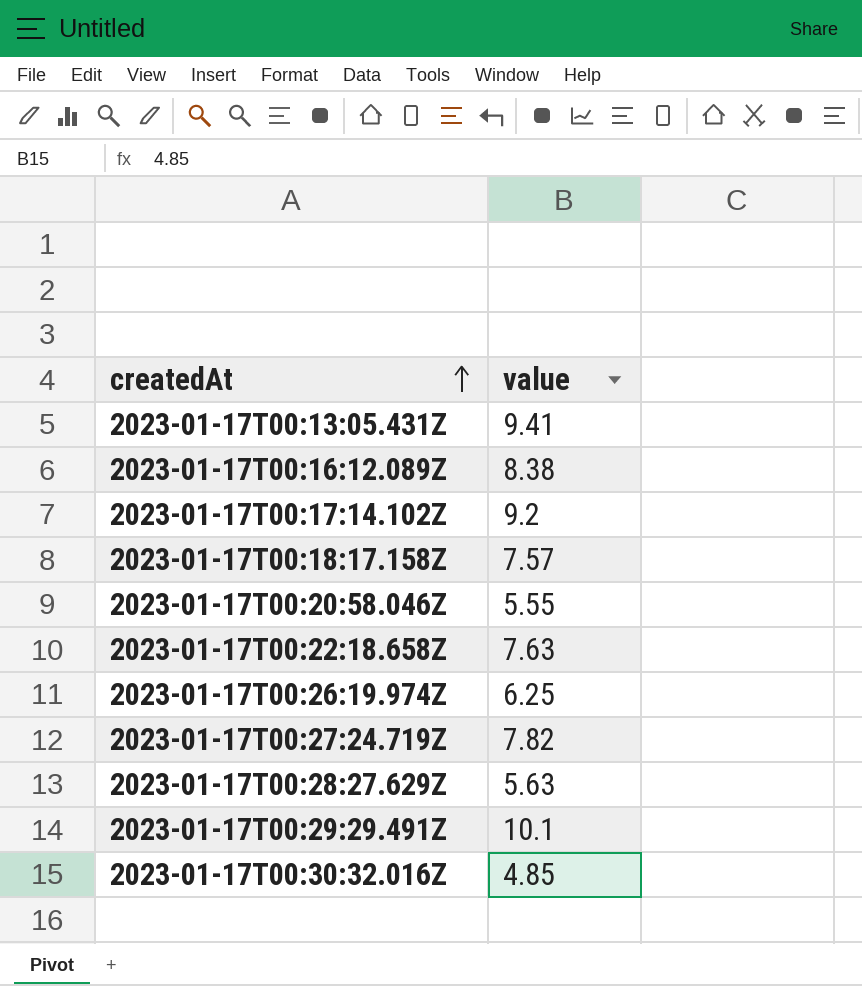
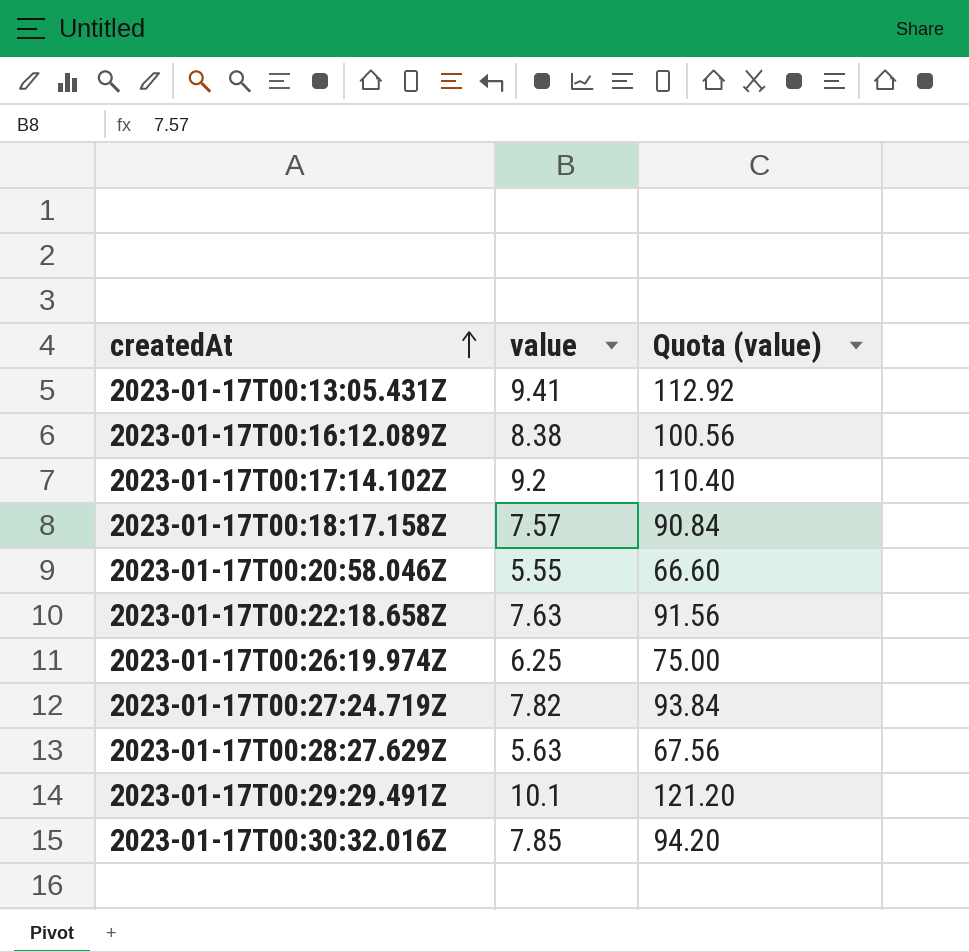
column Quota (value) | formula: none -> [value] * 12
2023-01-17T00:30:32.016Z | value: 4.85 -> 7.85

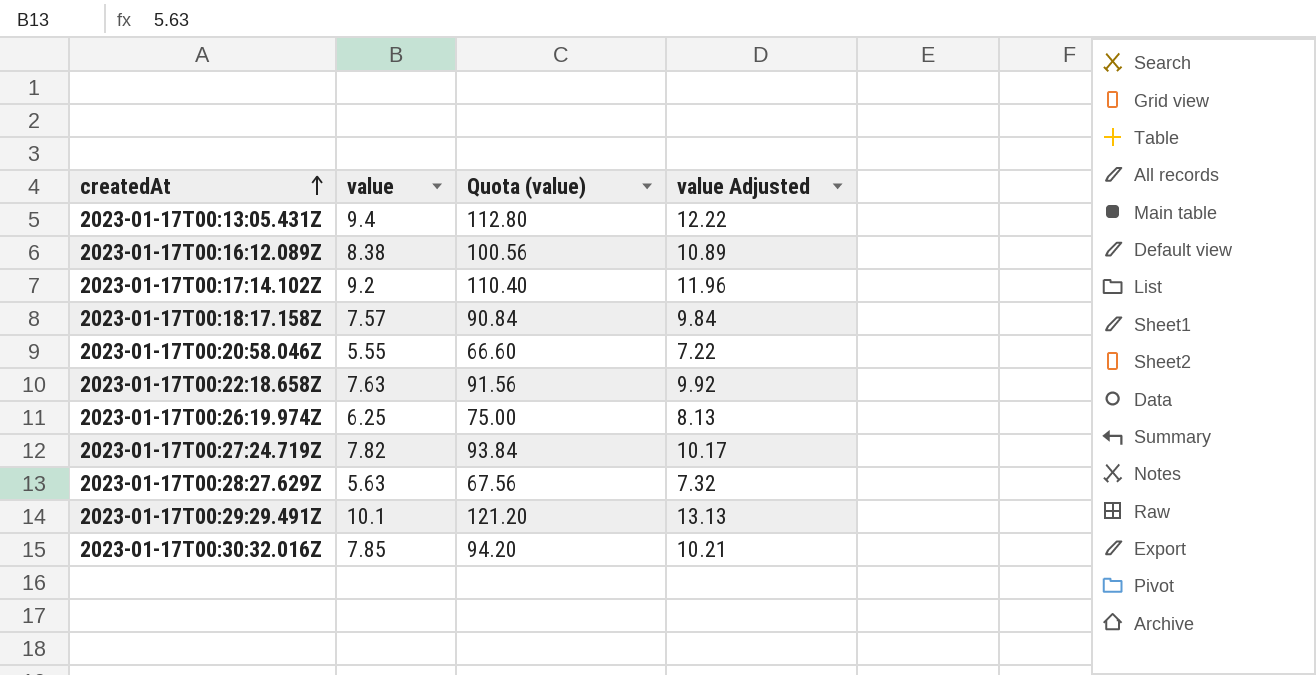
column value Adjusted | formula: none -> [value] * 1.3
2023-01-17T00:13:05.431Z | value: 9.41 -> 9.4
2023-01-17T00:13:05.431Z | Quota (value): 112.92 -> 112.80

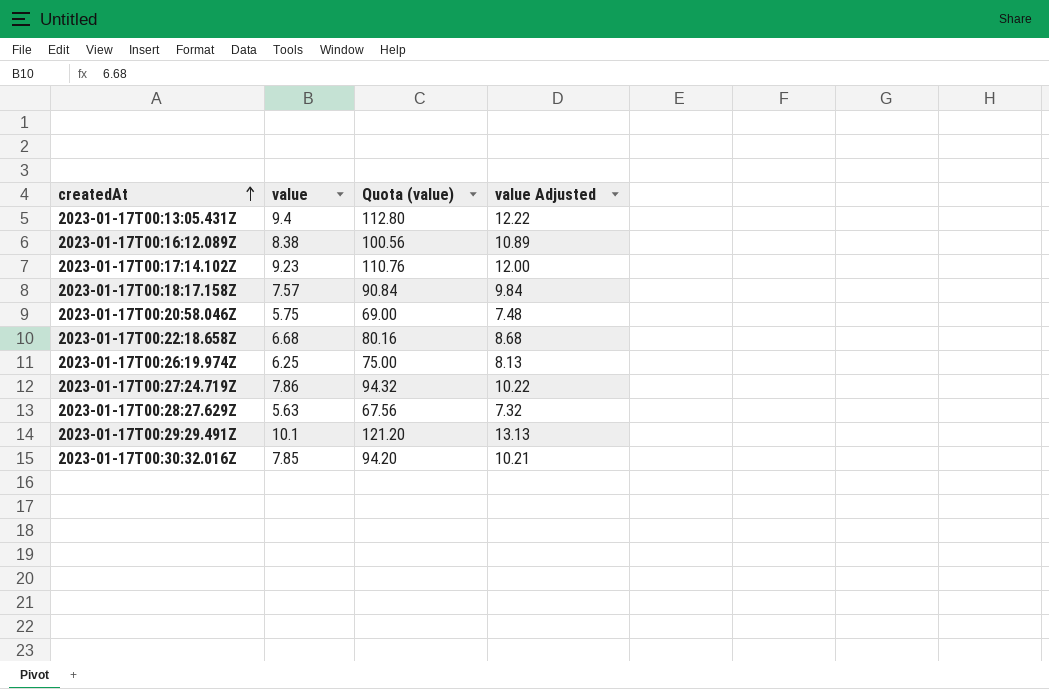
2023-01-17T00:17:14.102Z | value: 9.2 -> 9.23
2023-01-17T00:17:14.102Z | Quota (value): 110.40 -> 110.76
2023-01-17T00:17:14.102Z | value Adjusted: 11.96 -> 12.00
2023-01-17T00:20:58.046Z | value: 5.55 -> 5.75
2023-01-17T00:20:58.046Z | Quota (value): 66.60 -> 69.00
2023-01-17T00:20:58.046Z | value Adjusted: 7.22 -> 7.48
2023-01-17T00:22:18.658Z | value: 7.63 -> 6.68
2023-01-17T00:22:18.658Z | Quota (value): 91.56 -> 80.16
2023-01-17T00:22:18.658Z | value Adjusted: 9.92 -> 8.68
2023-01-17T00:27:24.719Z | value: 7.82 -> 7.86
2023-01-17T00:27:24.719Z | Quota (value): 93.84 -> 94.32
2023-01-17T00:27:24.719Z | value Adjusted: 10.17 -> 10.22

